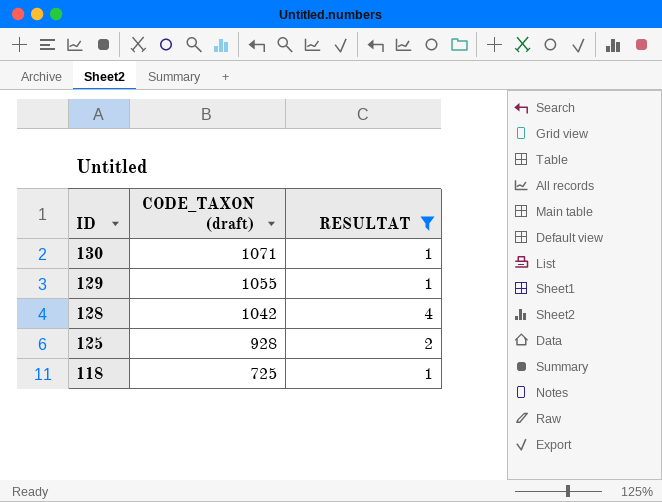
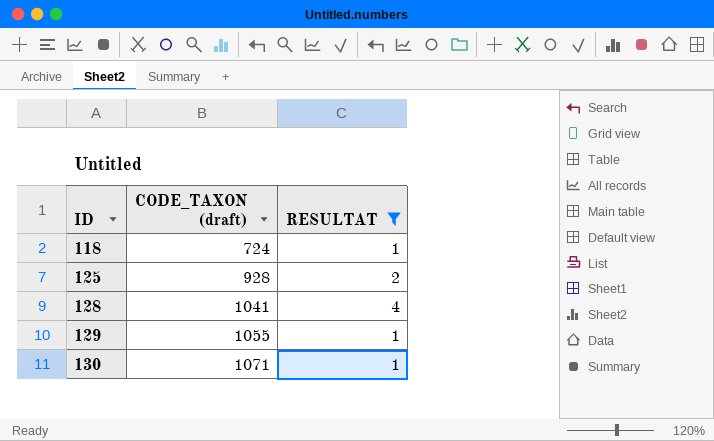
row order: ID descending -> ID ascending
118 | CODE_TAXON (draft): 725 -> 724
128 | CODE_TAXON (draft): 1042 -> 1041

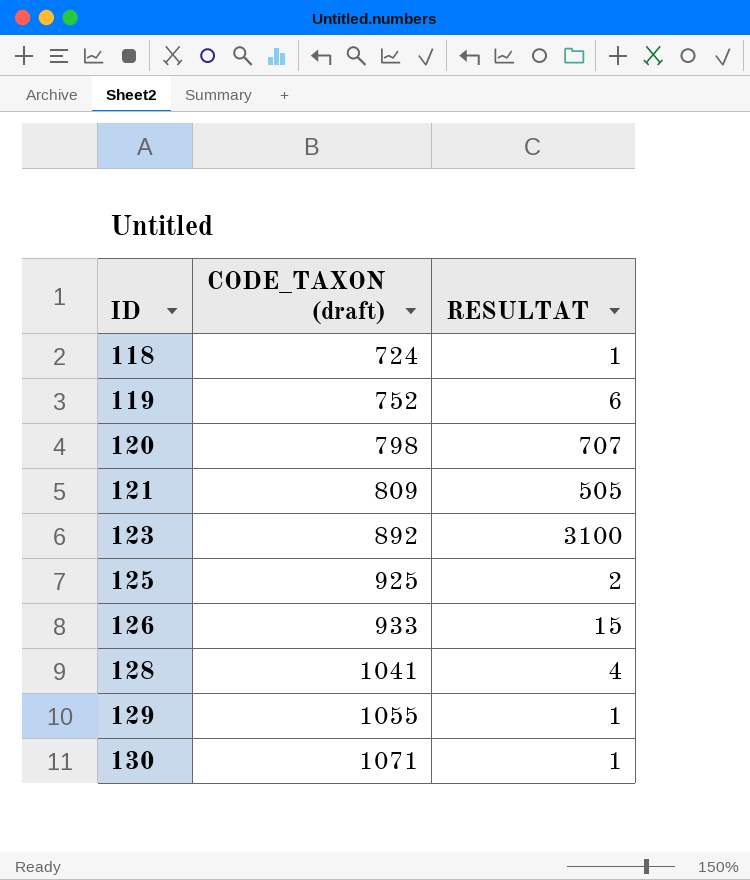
filter: RESULTAT <= 4 -> none
125 | CODE_TAXON (draft): 928 -> 925

